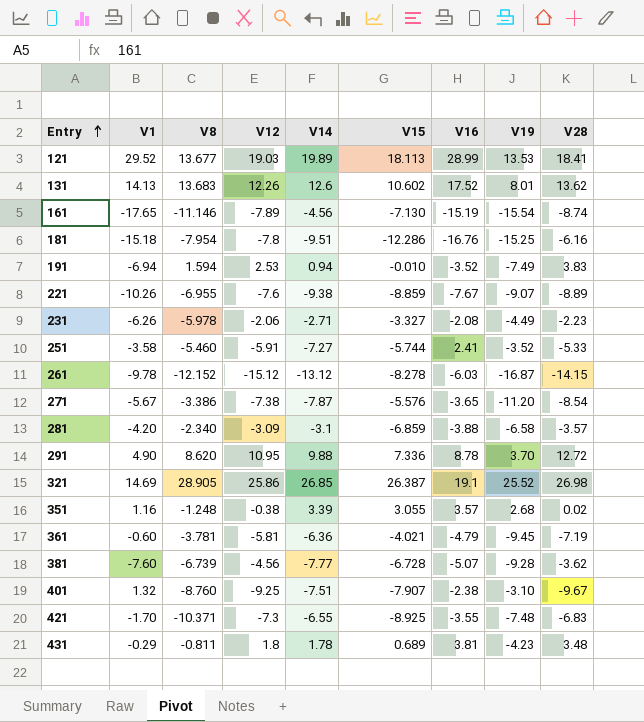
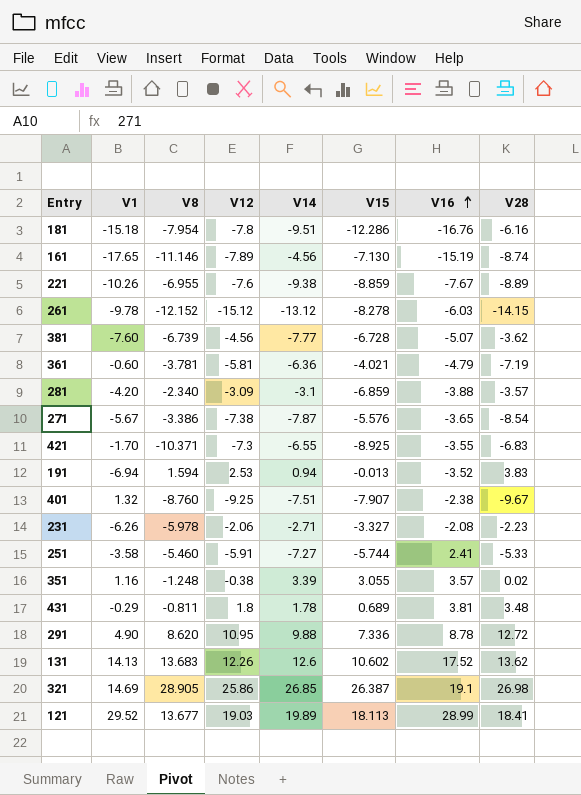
row order: Entry ascending -> V16 ascending
column V19 | position: 8 -> none
191 | V15: -0.010 -> -0.013

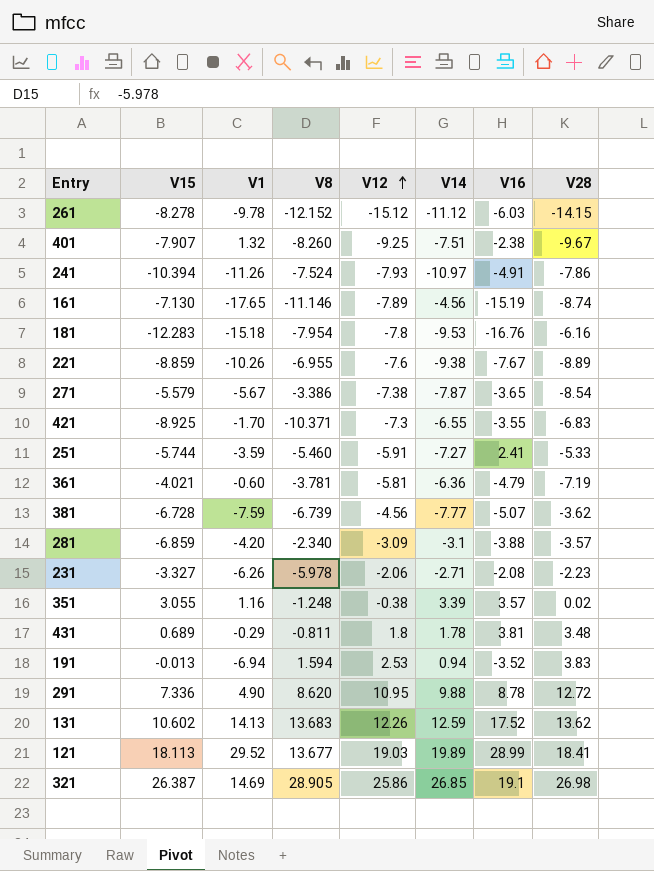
row order: V16 ascending -> V12 ascending
column V15 | position: 6 -> 2
261 | V14: -13.12 -> -11.12
401 | V8: -8.760 -> -8.260
row 241: none -> -10.394 | -11.26 | -7.524 | -7.93 | -10.97 | -4.91 | -7.86
181 | V15: -12.286 -> -12.283
181 | V14: -9.51 -> -9.53
271 | V15: -5.576 -> -5.579
251 | V1: -3.58 -> -3.59
381 | V1: -7.60 -> -7.59
131 | V14: 12.6 -> 12.59

